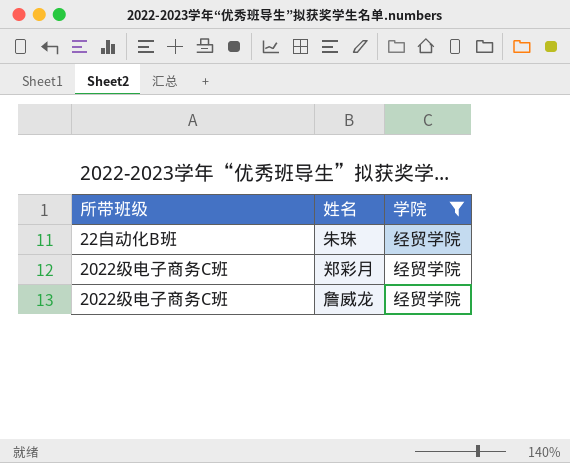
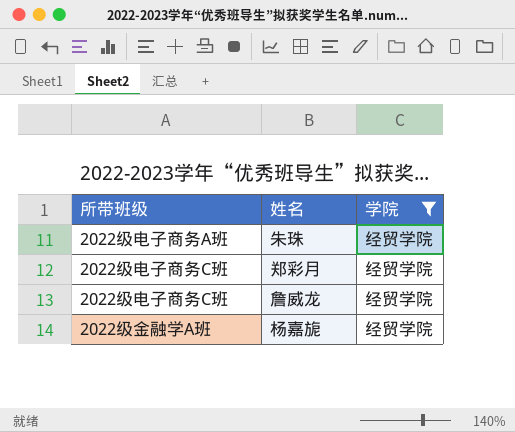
朱珠 | 所带班级: 22自动化B班 -> 2022级电子商务A班
row 杨嘉旎: none -> 2022级金融学A班 | 经贸学院

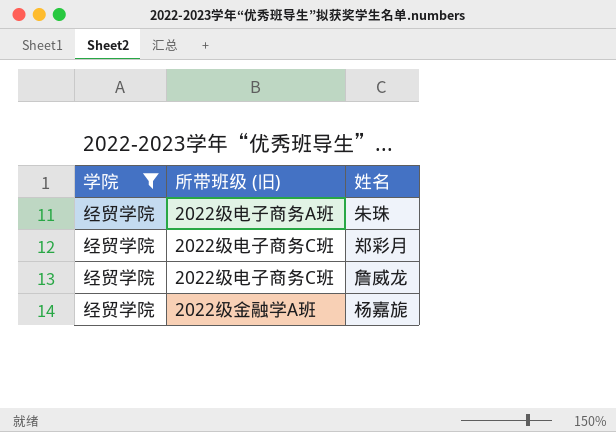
column 学院 | position: 3 -> 1
column name: 所带班级 -> 所带班级 (旧)

